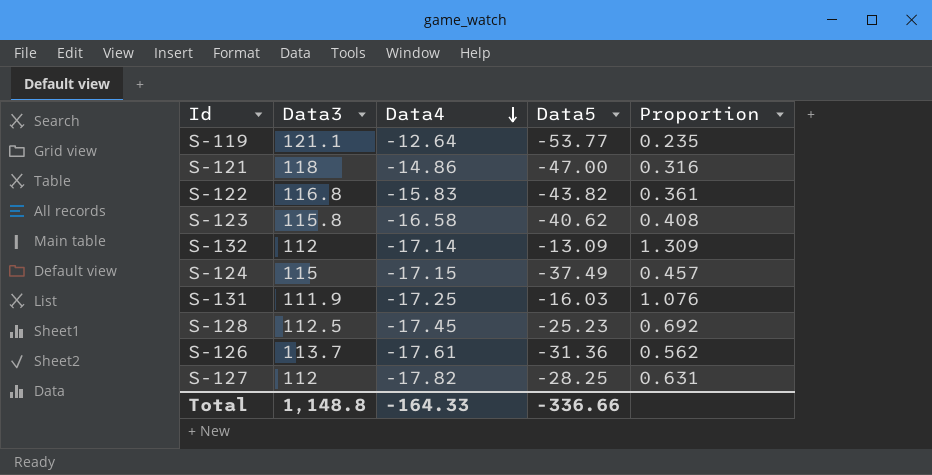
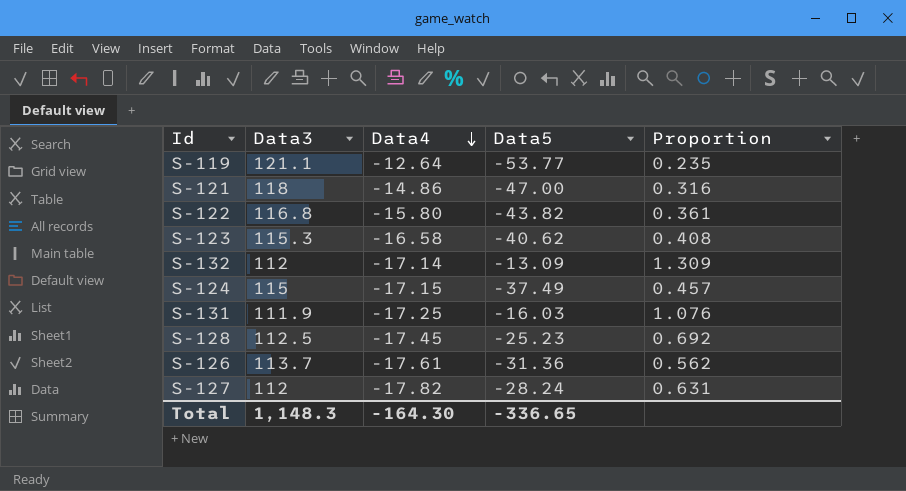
S-122 | Data4: -15.83 -> -15.80
S-123 | Data3: 115.8 -> 115.3
S-127 | Data5: -28.25 -> -28.24
Total | Data3: 1,148.8 -> 1,148.3
Total | Data4: -164.33 -> -164.30
Total | Data5: -336.66 -> -336.65

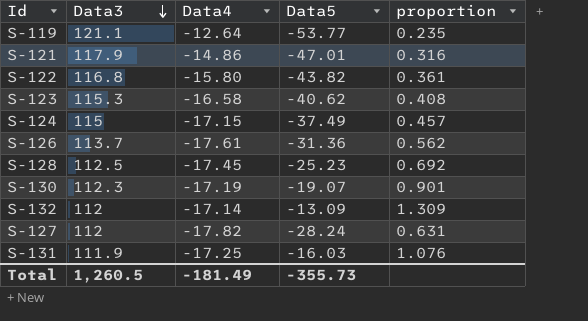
row order: Data4 descending -> Data3 descending
column name: Proportion -> proportion
S-121 | Data3: 118 -> 117.9
S-121 | Data5: -47.00 -> -47.01
row S-130: none -> 112.3 | -17.19 | -19.07 | 0.901
Total | Data3: 1,148.3 -> 1,260.5
Total | Data4: -164.30 -> -181.49
Total | Data5: -336.65 -> -355.73

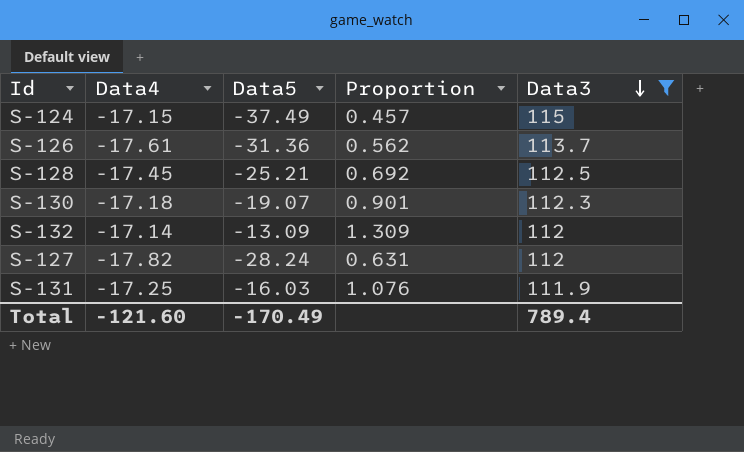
filter: none -> Data3 <= 115
column name: proportion -> Proportion
column Data3 | position: 2 -> 5
S-128 | Data5: -25.23 -> -25.21
S-130 | Data4: -17.19 -> -17.18
Total | Data4: -181.49 -> -121.60
Total | Data5: -355.73 -> -170.49
Total | Data3: 1,260.5 -> 789.4

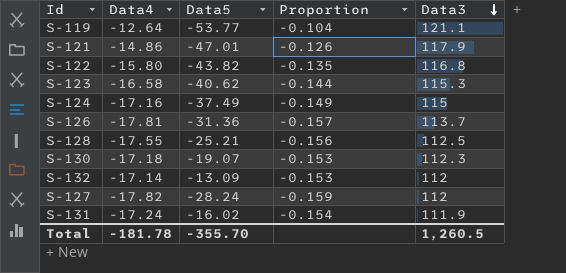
filter: Data3 <= 115 -> none
column Proportion | formula: [Data4] / [Data5] -> [Data4] / [Data3]
S-124 | Data4: -17.15 -> -17.16
S-126 | Data4: -17.61 -> -17.81
S-128 | Data4: -17.45 -> -17.55
S-131 | Data4: -17.25 -> -17.24
S-131 | Data5: -16.03 -> -16.02
Total | Data4: -121.60 -> -181.78
Total | Data5: -170.49 -> -355.70
Total | Data3: 789.4 -> 1,260.5

